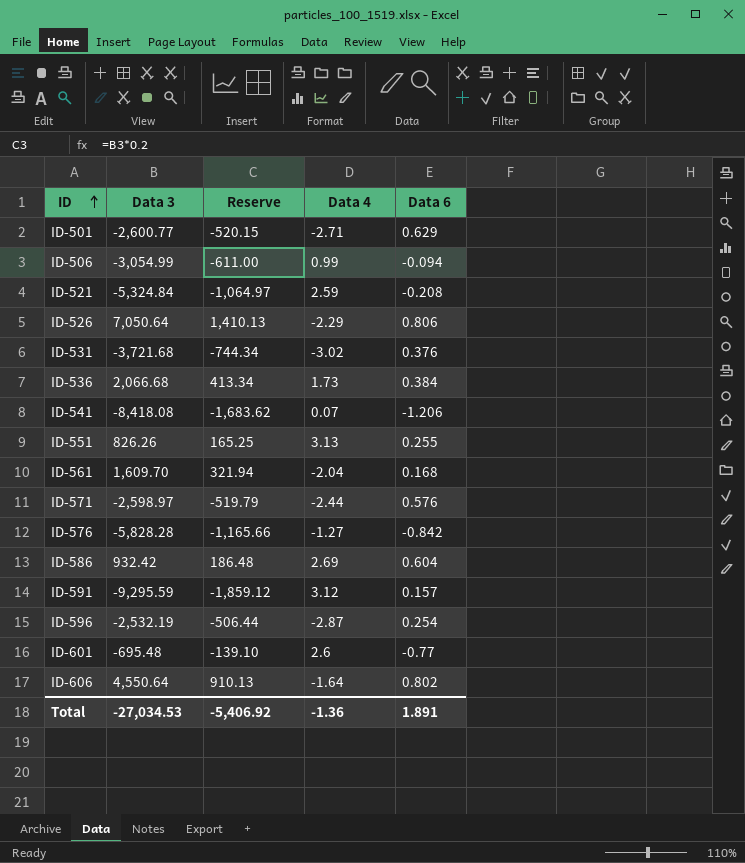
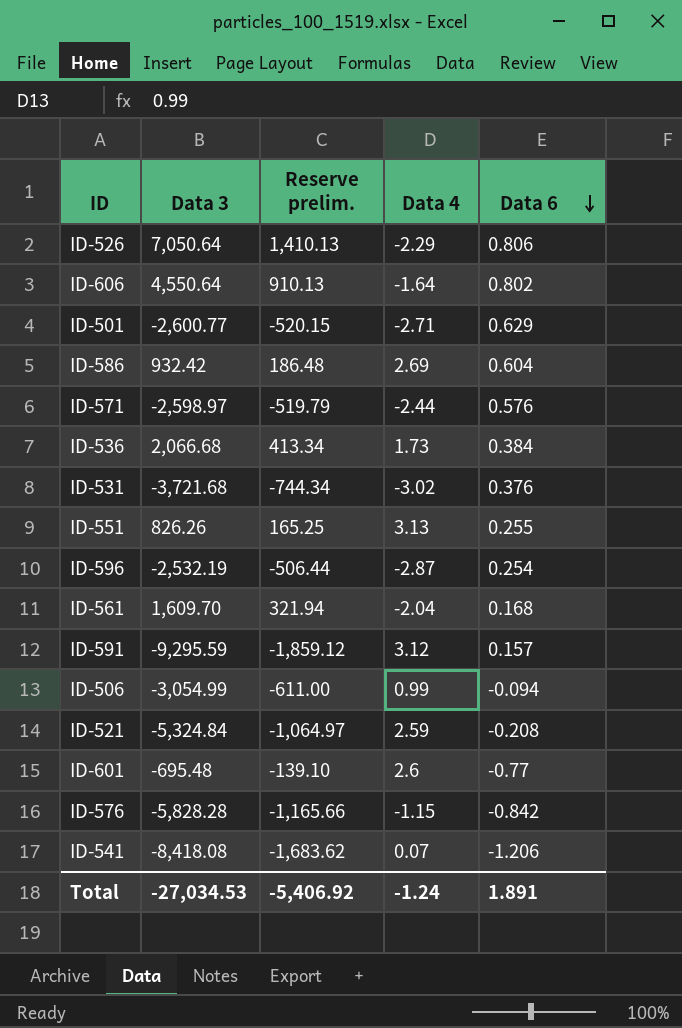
row order: ID ascending -> Data 6 descending
column name: Reserve -> Reserve prelim.
ID-576 | Data 4: -1.27 -> -1.15
Total | Data 4: -1.36 -> -1.24

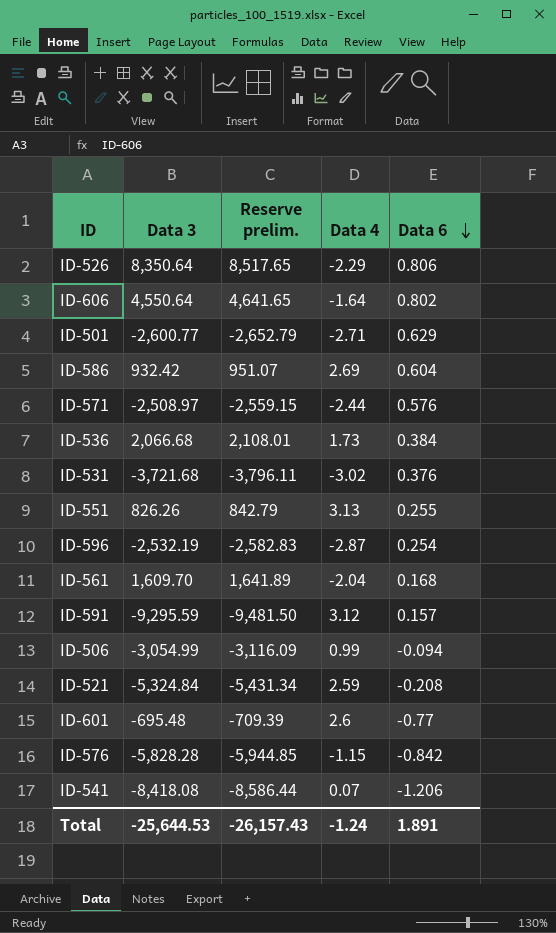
column Reserve prelim. | formula: [Data 3] * 0.2 -> [Data 3] * 1.02
ID-526 | Data 3: 7,050.64 -> 8,350.64
ID-571 | Data 3: -2,598.97 -> -2,508.97
Total | Data 3: -27,034.53 -> -25,644.53
Total | Reserve prelim.: -5,406.92 -> -26,157.43

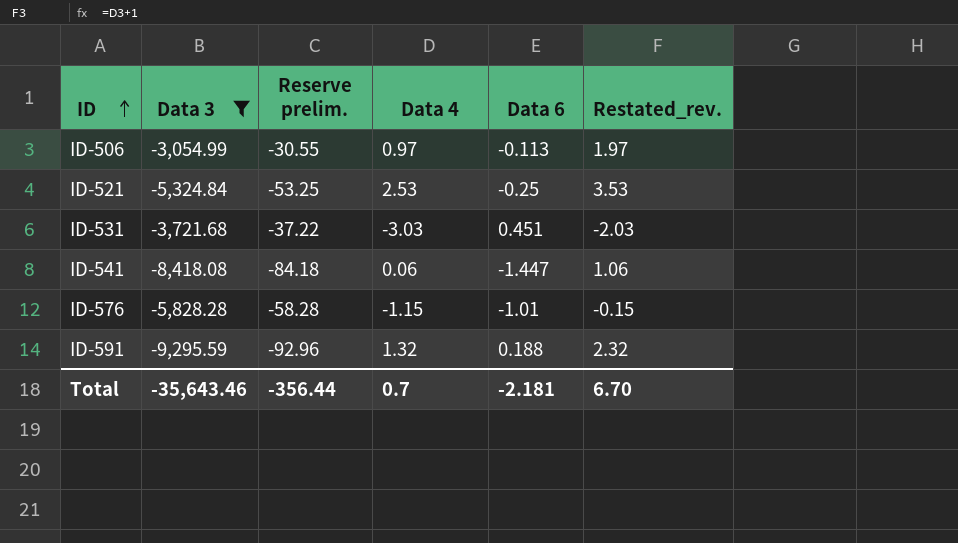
filter: none -> Data 3 <= -3,054.99
row order: Data 6 descending -> ID ascending
column Reserve prelim. | formula: [Data 3] * 1.02 -> [Data 3] * 0.01
column Restated_rev. | formula: none -> [Data 4] + 1
ID-506 | Data 4: 0.99 -> 0.97
ID-506 | Data 6: -0.094 -> -0.113
ID-521 | Data 4: 2.59 -> 2.53
ID-521 | Data 6: -0.208 -> -0.25
ID-531 | Data 4: -3.02 -> -3.03
ID-531 | Data 6: 0.376 -> 0.451
ID-541 | Data 4: 0.07 -> 0.06
ID-541 | Data 6: -1.206 -> -1.447
ID-576 | Data 6: -0.842 -> -1.01
ID-591 | Data 4: 3.12 -> 1.32
ID-591 | Data 6: 0.157 -> 0.188
Total | Data 3: -25,644.53 -> -35,643.46
Total | Reserve prelim.: -26,157.43 -> -356.44
Total | Data 4: -1.24 -> 0.7
Total | Data 6: 1.891 -> -2.181

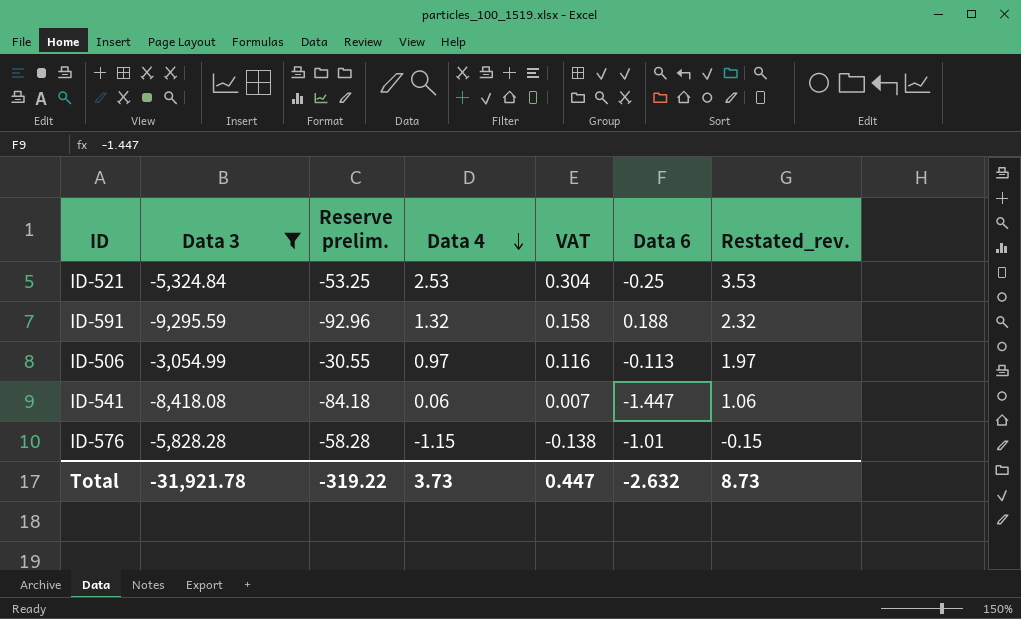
row order: ID ascending -> Data 4 descending
column VAT | formula: none -> [Data 4] * 0.12
row ID-531: -3,721.68 | -37.22 | -3.03 | 0.451 | -2.03 -> none
Total | Data 3: -35,643.46 -> -31,921.78
Total | Reserve prelim.: -356.44 -> -319.22
Total | Data 4: 0.7 -> 3.73
Total | Data 6: -2.181 -> -2.632
Total | Restated_rev.: 6.70 -> 8.73

